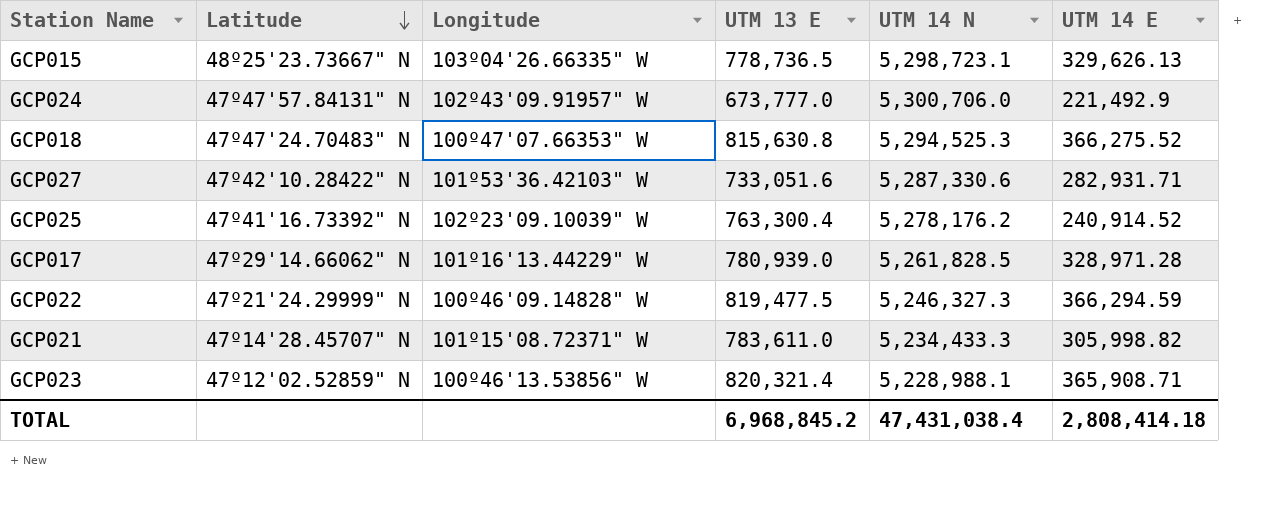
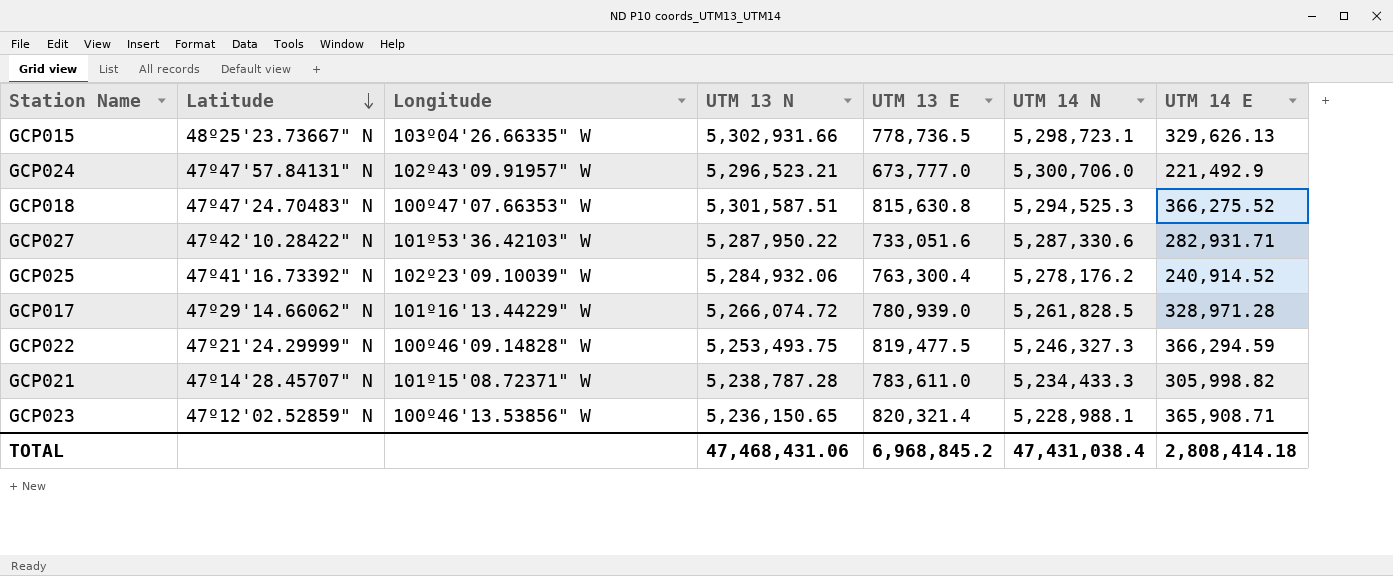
column UTM 13 N | position: none -> 4

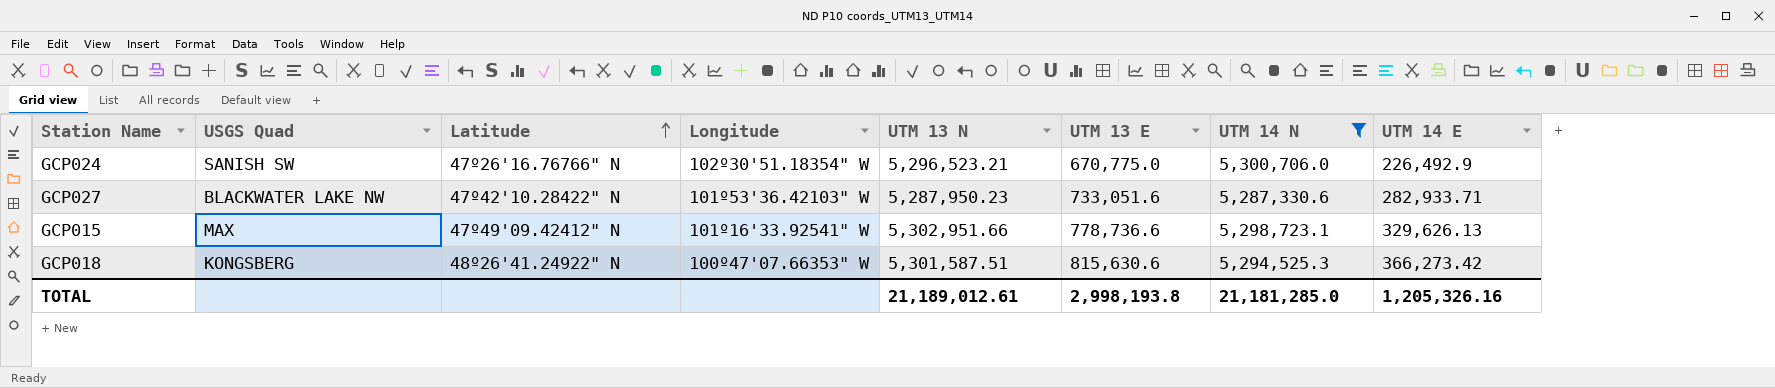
filter: none -> UTM 14 N >= 5,287,330.6
row order: Latitude descending -> Latitude ascending
column USGS Quad | position: none -> 2
GCP024 | Latitude: 47º47'57.84131" N -> 47º26'16.76766" N
GCP024 | Longitude: 102º43'09.91957" W -> 102º30'51.18354" W
GCP024 | UTM 13 E: 673,777.0 -> 670,775.0
GCP024 | UTM 14 E: 221,492.9 -> 226,492.9
GCP027 | UTM 13 N: 5,287,950.22 -> 5,287,950.23
GCP027 | UTM 14 E: 282,931.71 -> 282,933.71
GCP015 | Latitude: 48º25'23.73667" N -> 47º49'09.42412" N
GCP015 | Longitude: 103º04'26.66335" W -> 101º16'33.92541" W
GCP015 | UTM 13 N: 5,302,931.66 -> 5,302,951.66
GCP015 | UTM 13 E: 778,736.5 -> 778,736.6
GCP018 | Latitude: 47º47'24.70483" N -> 48º26'41.24922" N
GCP018 | UTM 13 E: 815,630.8 -> 815,630.6
GCP018 | UTM 14 E: 366,275.52 -> 366,273.42
TOTAL | UTM 13 N: 47,468,431.06 -> 21,189,012.61
TOTAL | UTM 13 E: 6,968,845.2 -> 2,998,193.8
TOTAL | UTM 14 N: 47,431,038.4 -> 21,181,285.0
TOTAL | UTM 14 E: 2,808,414.18 -> 1,205,326.16

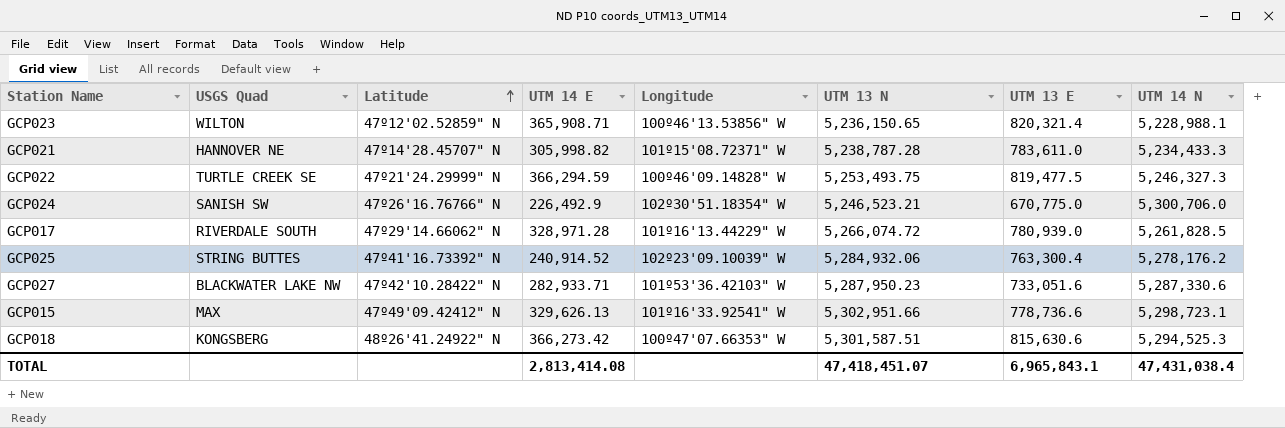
filter: UTM 14 N >= 5,287,330.6 -> none
column UTM 14 E | position: 8 -> 4
GCP024 | UTM 13 N: 5,296,523.21 -> 5,246,523.21
TOTAL | UTM 14 E: 1,205,326.16 -> 2,813,414.08
TOTAL | UTM 13 N: 21,189,012.61 -> 47,418,451.07
TOTAL | UTM 13 E: 2,998,193.8 -> 6,965,843.1
TOTAL | UTM 14 N: 21,181,285.0 -> 47,431,038.4

